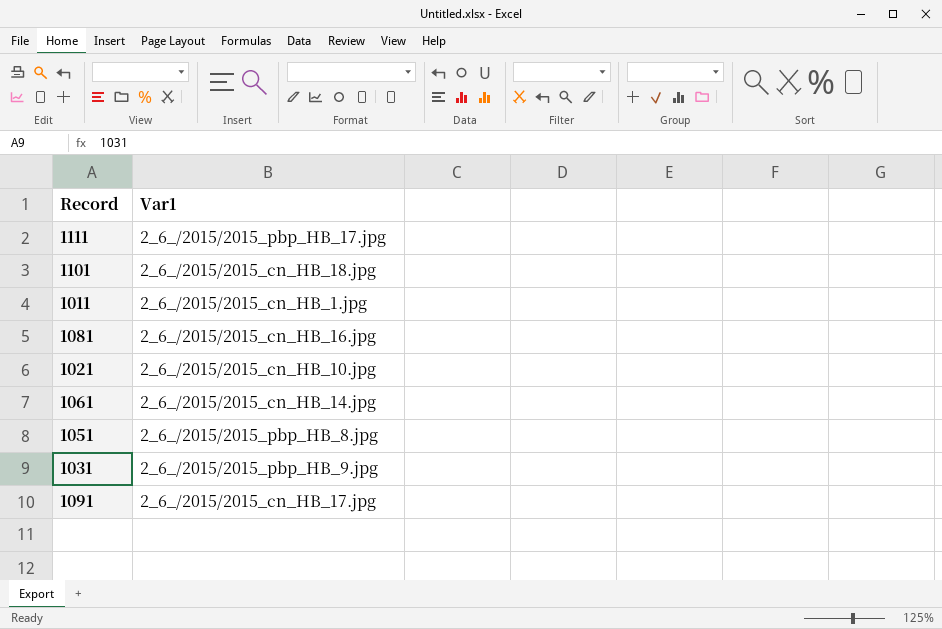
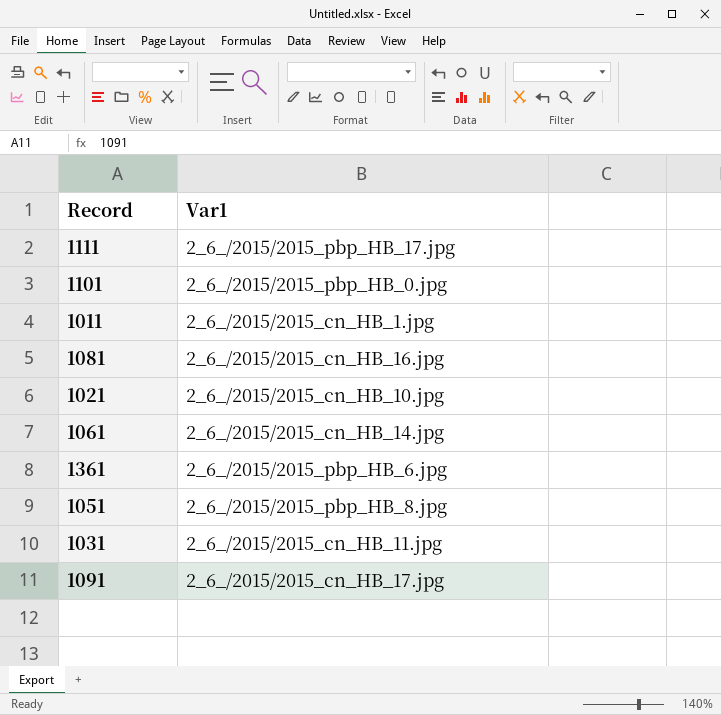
1101 | Var1: 2_6_/2015/2015_cn_HB_18.jpg -> 2_6_/2015/2015_pbp_HB_0.jpg
row 1361: none -> 2_6_/2015/2015_pbp_HB_6.jpg
1031 | Var1: 2_6_/2015/2015_pbp_HB_9.jpg -> 2_6_/2015/2015_cn_HB_11.jpg

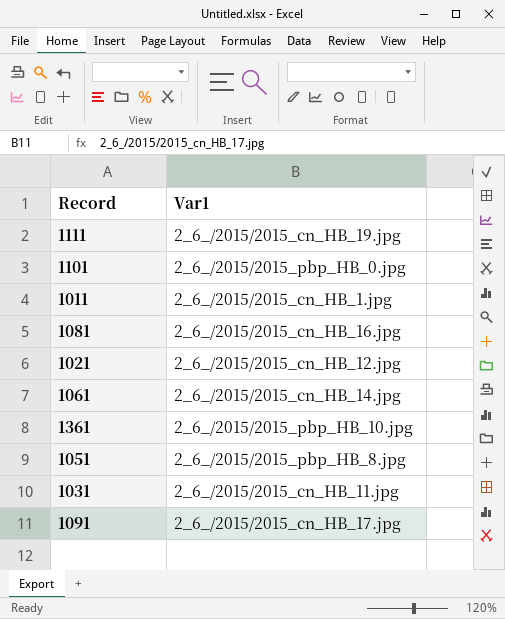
1111 | Var1: 2_6_/2015/2015_pbp_HB_17.jpg -> 2_6_/2015/2015_cn_HB_19.jpg
1021 | Var1: 2_6_/2015/2015_cn_HB_10.jpg -> 2_6_/2015/2015_cn_HB_12.jpg
1361 | Var1: 2_6_/2015/2015_pbp_HB_6.jpg -> 2_6_/2015/2015_pbp_HB_10.jpg

